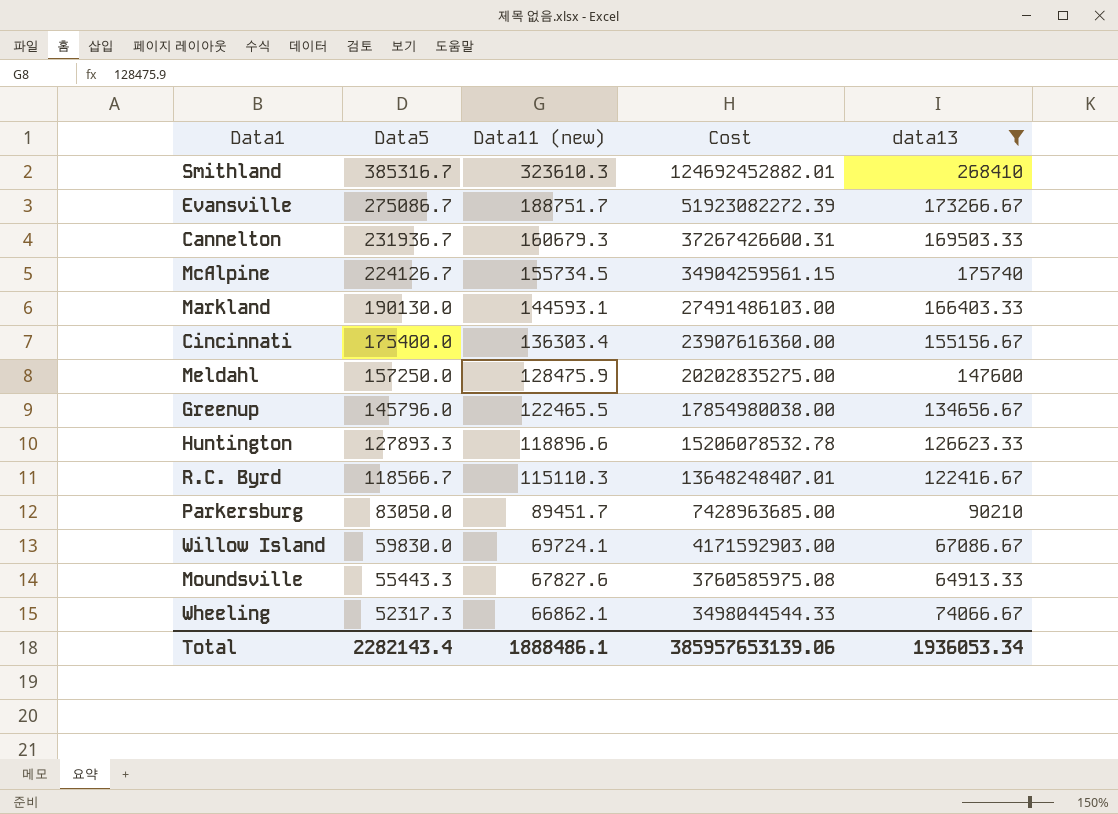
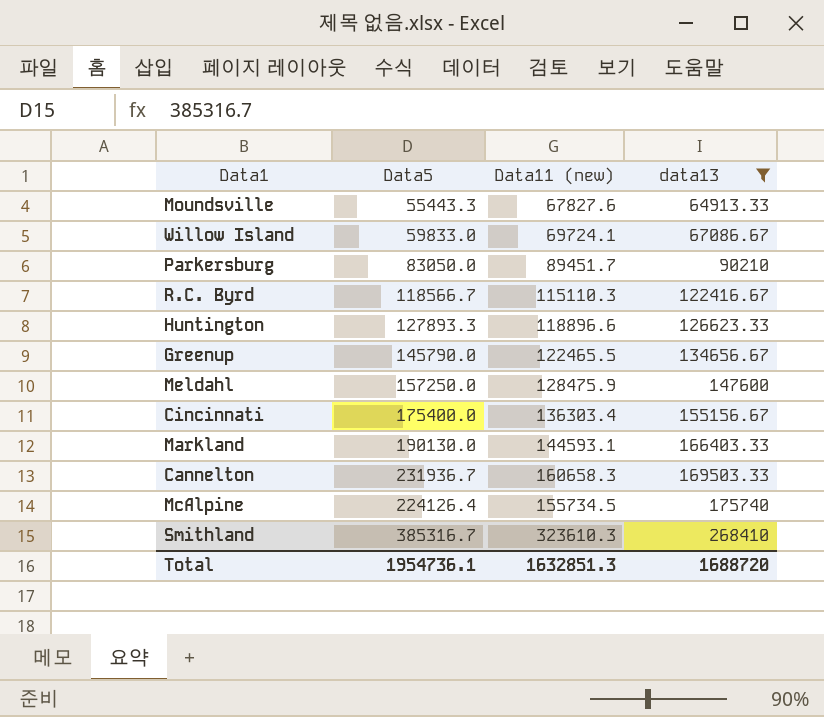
row order: Data5 descending -> data13 ascending
column Cost | formula: [Data5] * [Data11 (new)] -> none
row Evansville: 275086.7 | 188751.7 | 51923082272.39 | 173266.67 -> none
row Wheeling: 52317.3 | 66862.1 | 3498044544.33 | 74066.67 -> none
Willow Island | Data5: 59830.0 -> 59833.0
Greenup | Data5: 145796.0 -> 145790.0
Cannelton | Data11 (new): 160679.3 -> 160658.3
McAlpine | Data5: 224126.7 -> 224126.4
Total | Data5: 2282143.4 -> 1954736.1
Total | Data11 (new): 1888486.1 -> 1632851.3
Total | data13: 1936053.34 -> 1688720

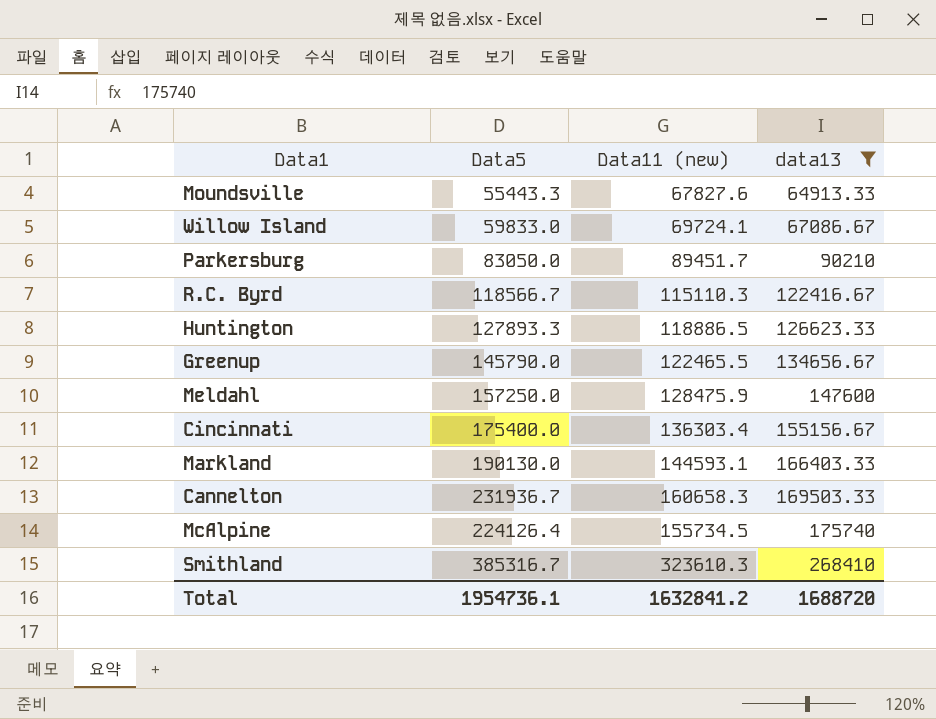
Huntington | Data11 (new): 118896.6 -> 118886.5
Total | Data11 (new): 1632851.3 -> 1632841.2

